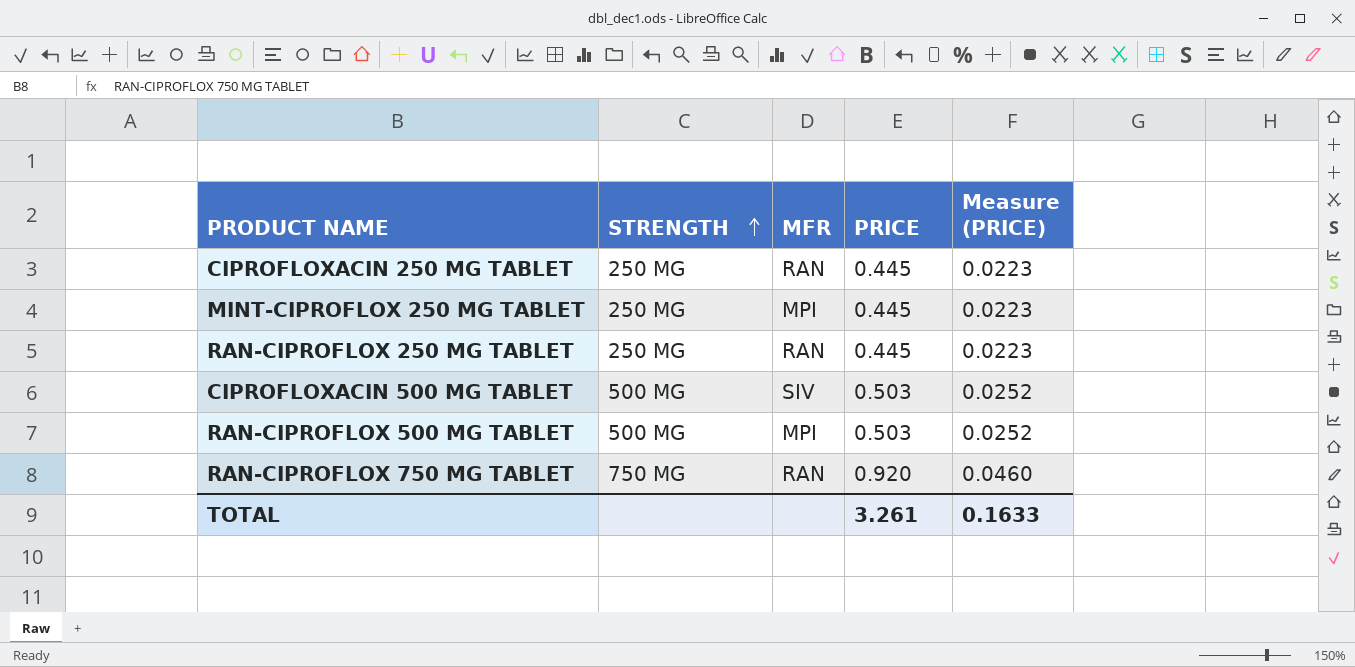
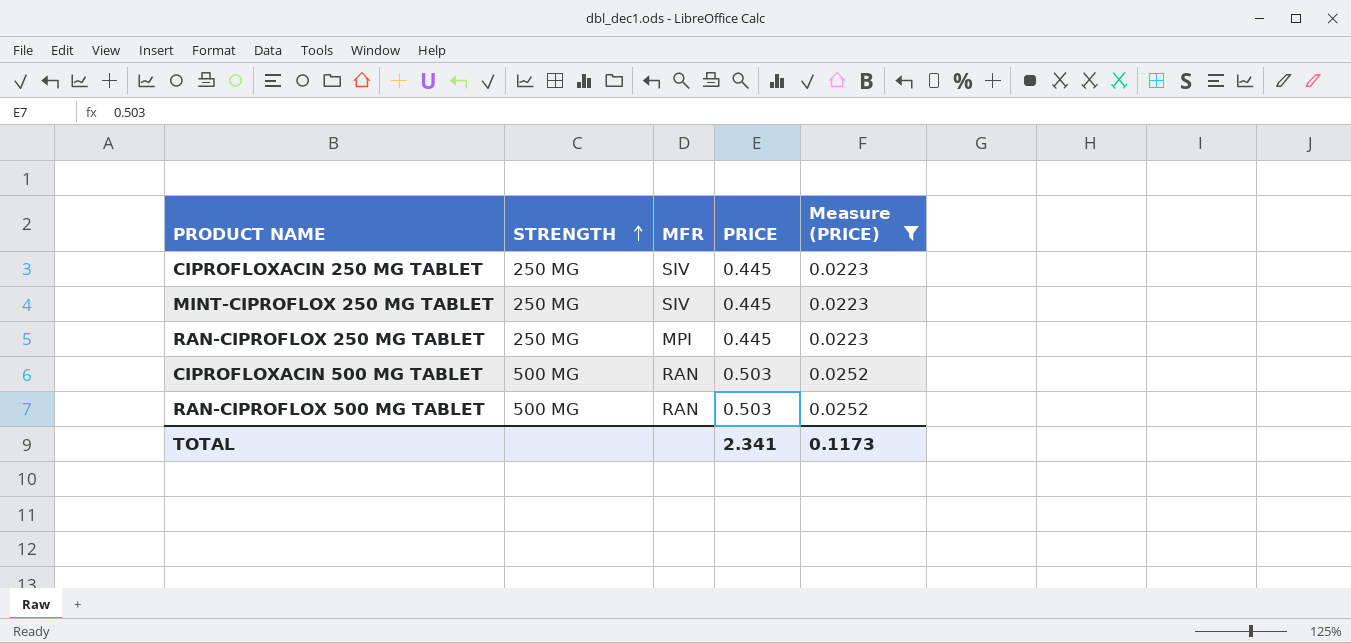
filter: none -> Measure (PRICE) != 0.0460
CIPROFLOXACIN 250 MG TABLET | MFR: RAN -> SIV
MINT-CIPROFLOX 250 MG TABLET | MFR: MPI -> SIV
RAN-CIPROFLOX 250 MG TABLET | MFR: RAN -> MPI
CIPROFLOXACIN 500 MG TABLET | MFR: SIV -> RAN
RAN-CIPROFLOX 500 MG TABLET | MFR: MPI -> RAN
TOTAL | PRICE: 3.261 -> 2.341
TOTAL | Measure (PRICE): 0.1633 -> 0.1173

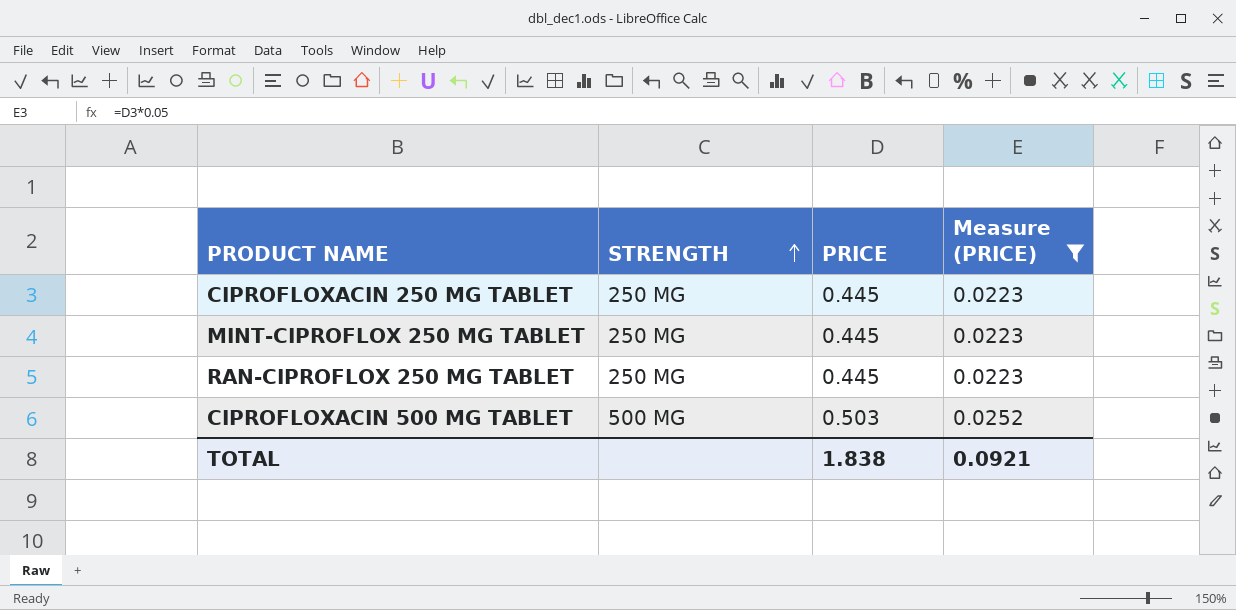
column MFR | position: 3 -> none
row RAN-CIPROFLOX 500 MG TABLET: 500 MG | RAN | 0.503 | 0.0252 -> none
TOTAL | PRICE: 2.341 -> 1.838
TOTAL | Measure (PRICE): 0.1173 -> 0.0921

